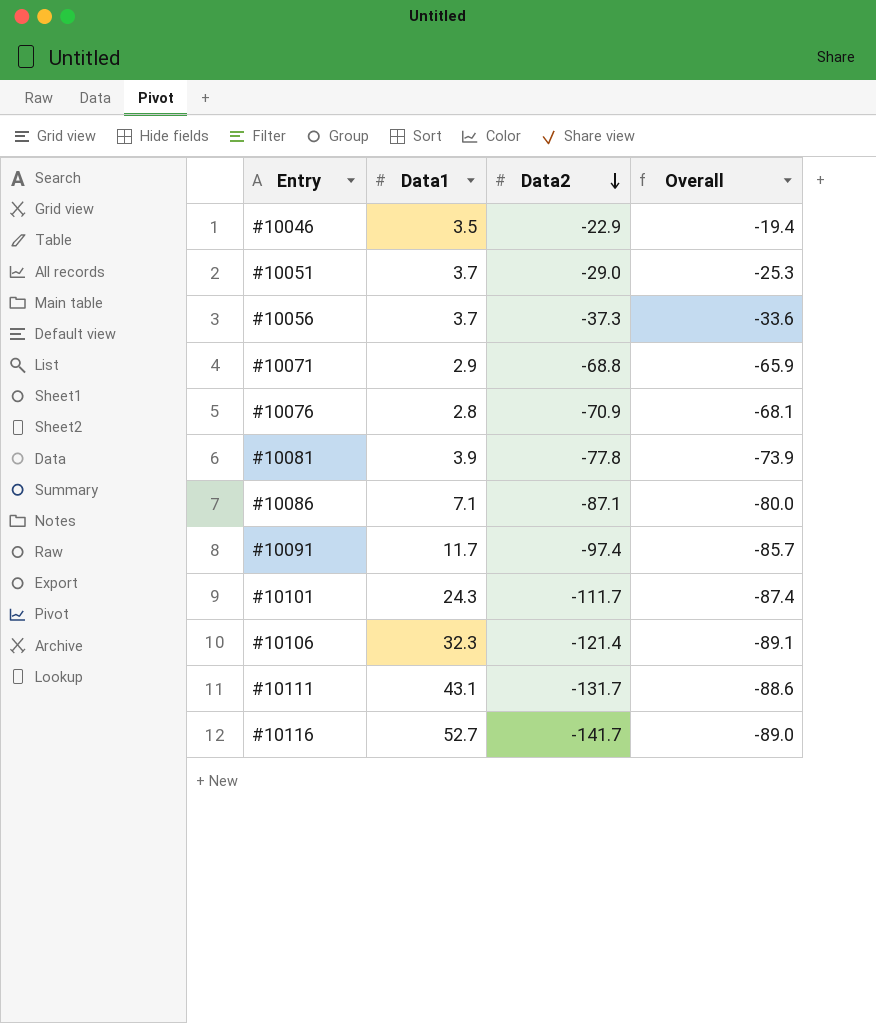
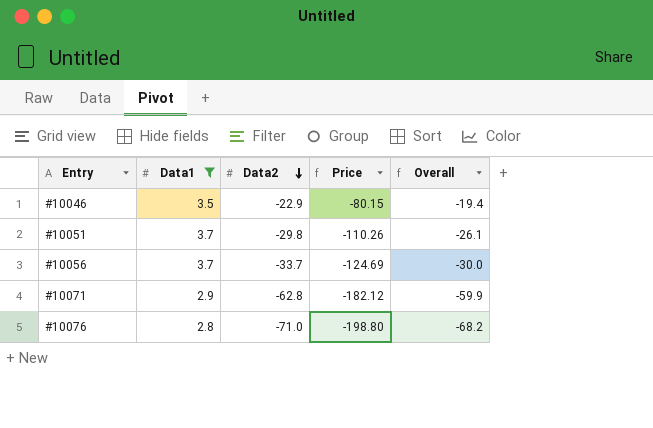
filter: none -> Data1 <= 3.7
column Price | formula: none -> [Data1] * [Data2]
#10051 | Data2: -29.0 -> -29.8
#10051 | Overall: -25.3 -> -26.1
#10056 | Data2: -37.3 -> -33.7
#10056 | Overall: -33.6 -> -30.0
#10071 | Data2: -68.8 -> -62.8
#10071 | Overall: -65.9 -> -59.9
#10076 | Data2: -70.9 -> -71.0
#10076 | Overall: -68.1 -> -68.2

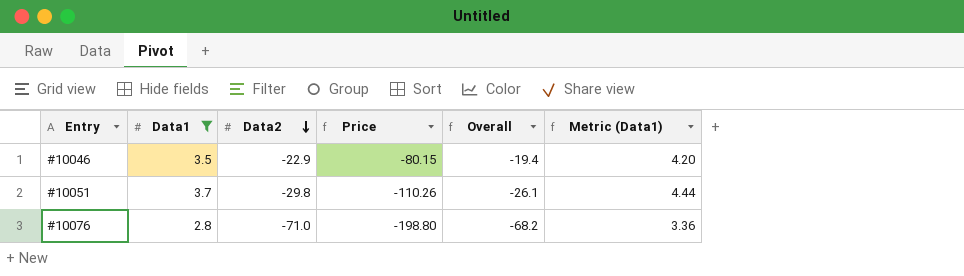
column Metric (Data1) | formula: none -> [Data1] * 1.2
row #10056: 3.7 | -33.7 | -124.69 | -30.0 -> none
row #10071: 2.9 | -62.8 | -182.12 | -59.9 -> none

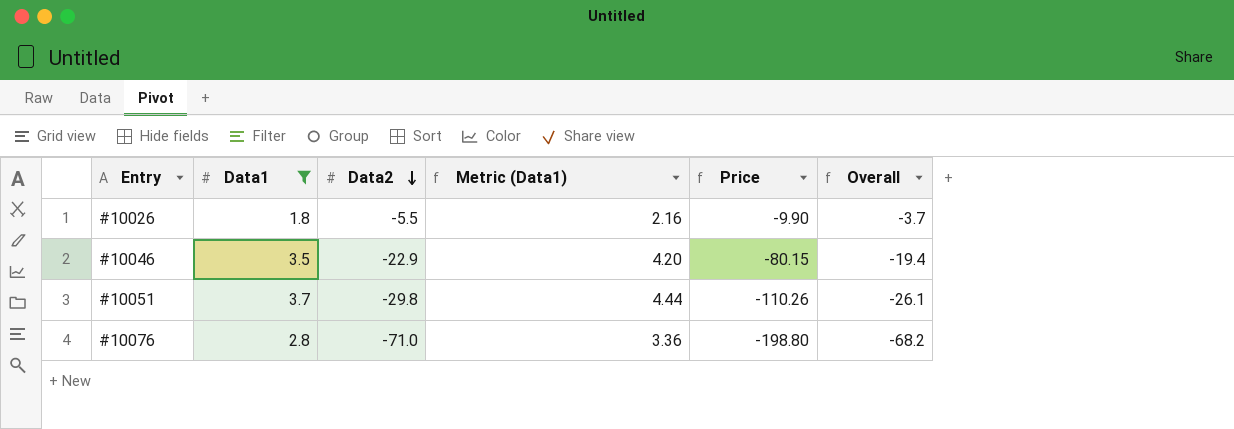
column Metric (Data1) | position: 6 -> 4
row #10026: none -> 1.8 | -5.5 | 2.16 | -9.90 | -3.7

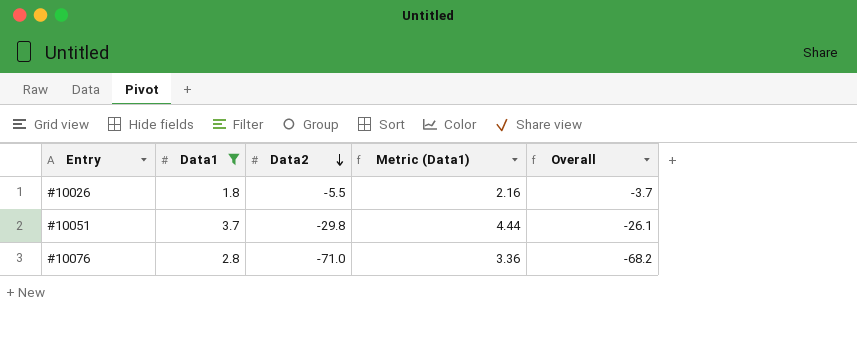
column Price | formula: [Data1] * [Data2] -> none
row #10046: 3.5 | -22.9 | 4.20 | -80.15 | -19.4 -> none

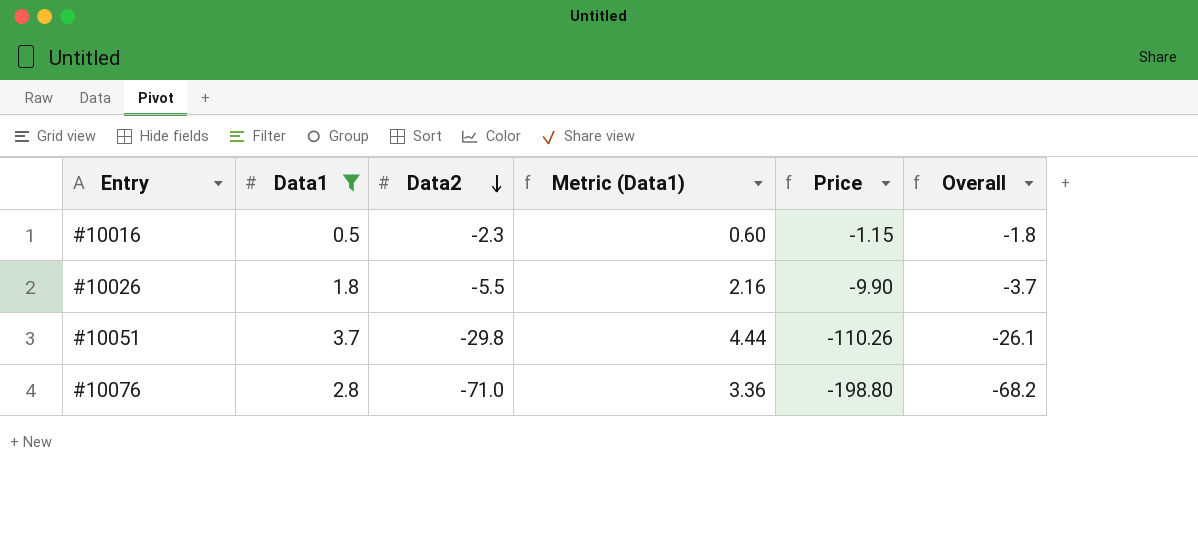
column Price | formula: none -> [Data1] * [Data2]
row #10016: none -> 0.5 | -2.3 | 0.60 | -1.15 | -1.8

